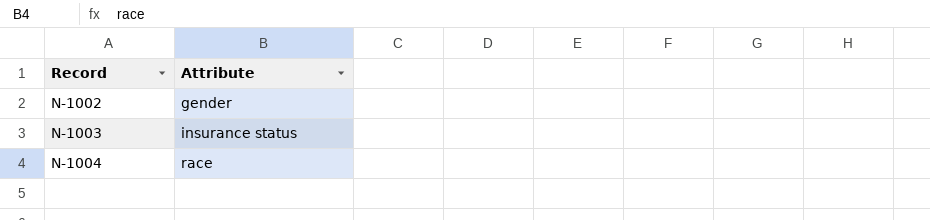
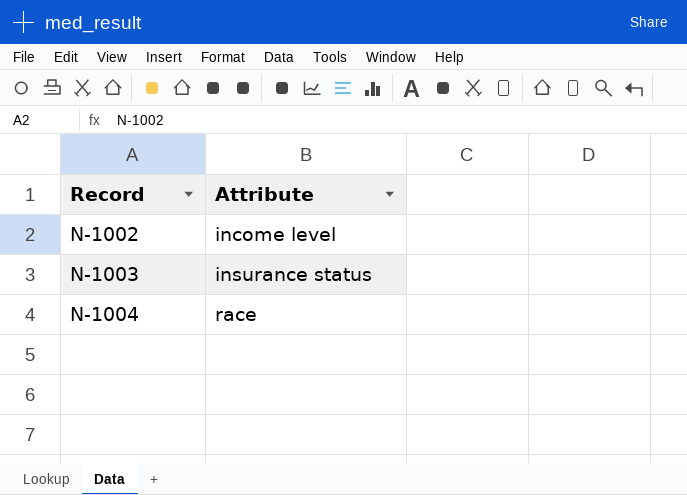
N-1002 | Attribute: gender -> income level

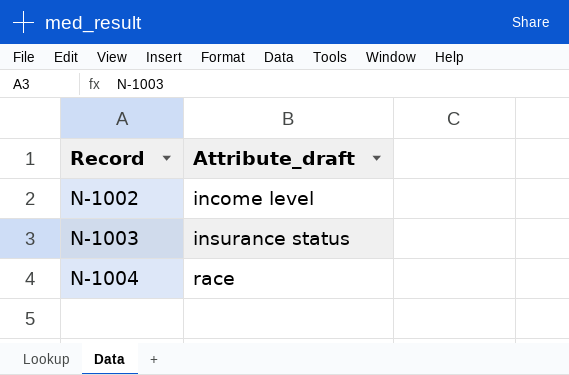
column name: Attribute -> Attribute_draft

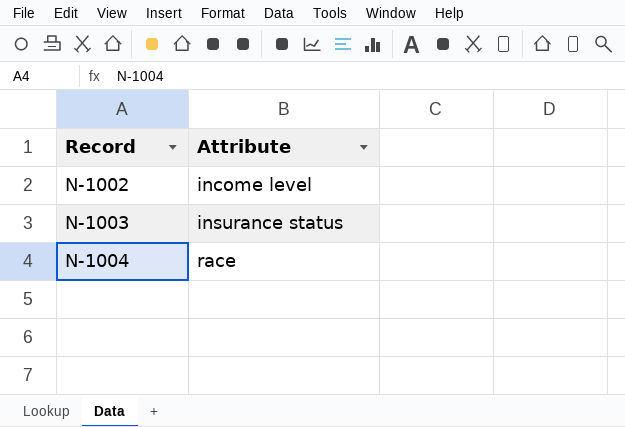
column name: Attribute_draft -> Attribute

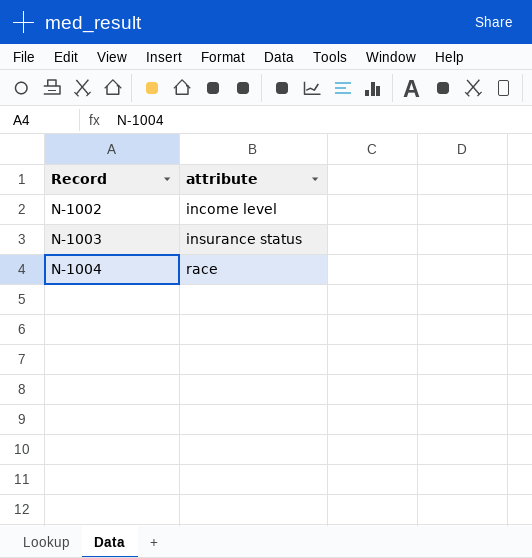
column name: Attribute -> attribute

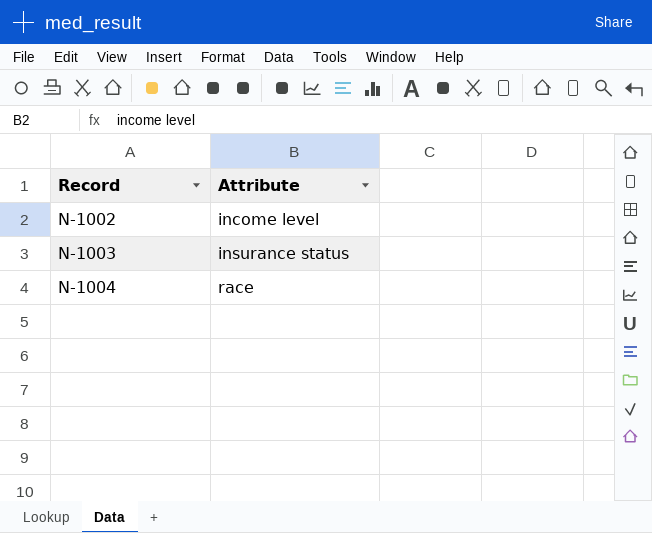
column name: attribute -> Attribute

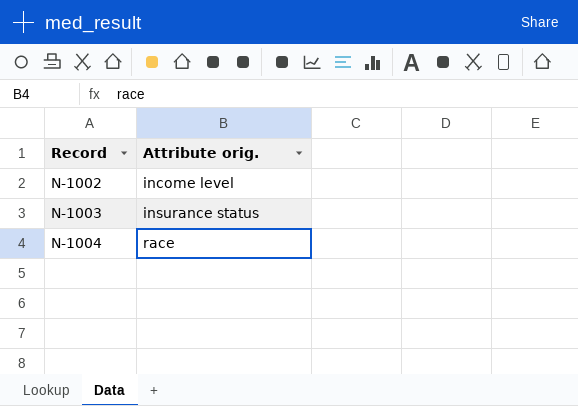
column name: Attribute -> Attribute orig.

